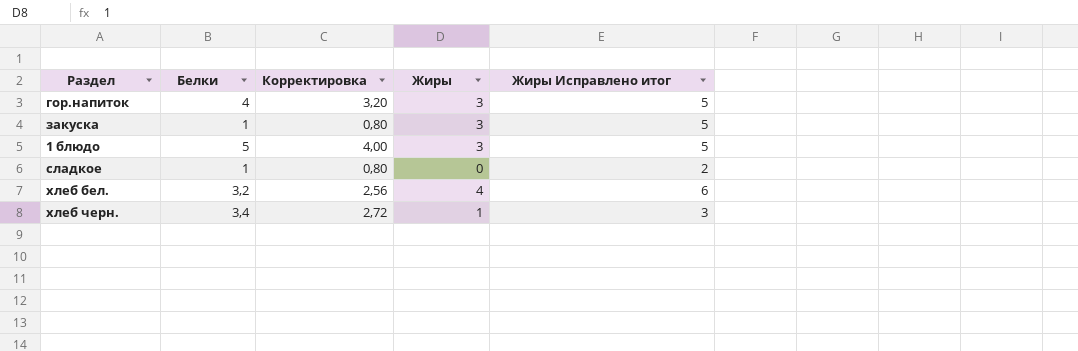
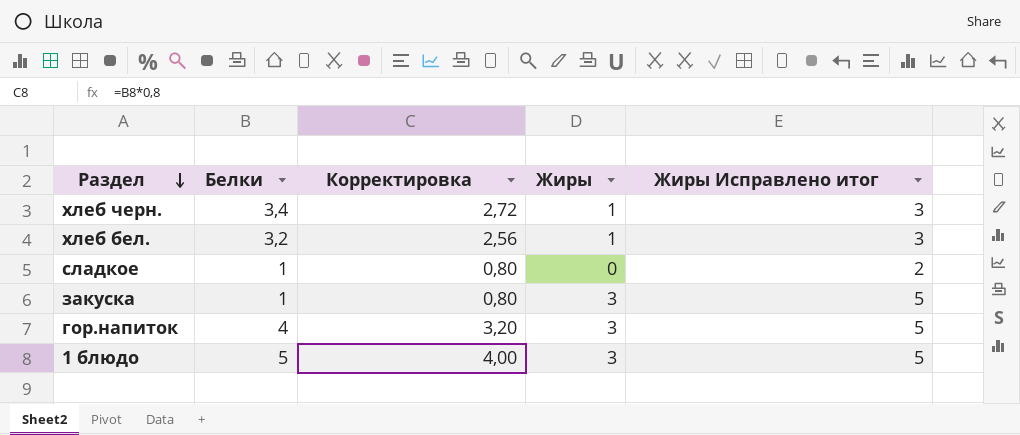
row order: none -> Раздел descending
хлеб бел. | Жиры: 4 -> 1
хлеб бел. | Жиры Исправлено итог: 6 -> 3

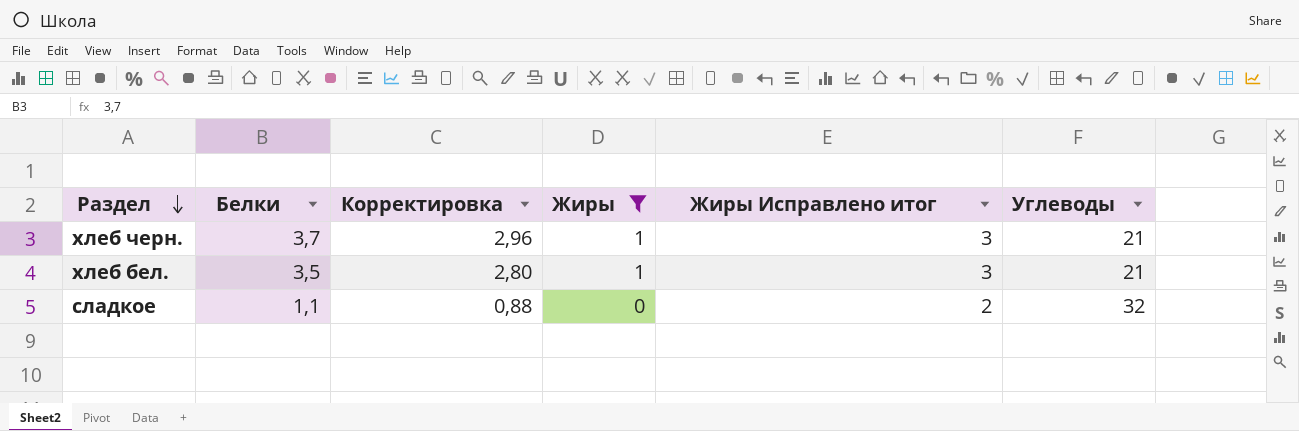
filter: none -> Жиры != 3
column Углеводы | position: none -> 6
хлеб черн. | Белки: 3,4 -> 3,7
хлеб черн. | Корректировка: 2,72 -> 2,96
хлеб бел. | Белки: 3,2 -> 3,5
хлеб бел. | Корректировка: 2,56 -> 2,80
сладкое | Белки: 1 -> 1,1
сладкое | Корректировка: 0,80 -> 0,88

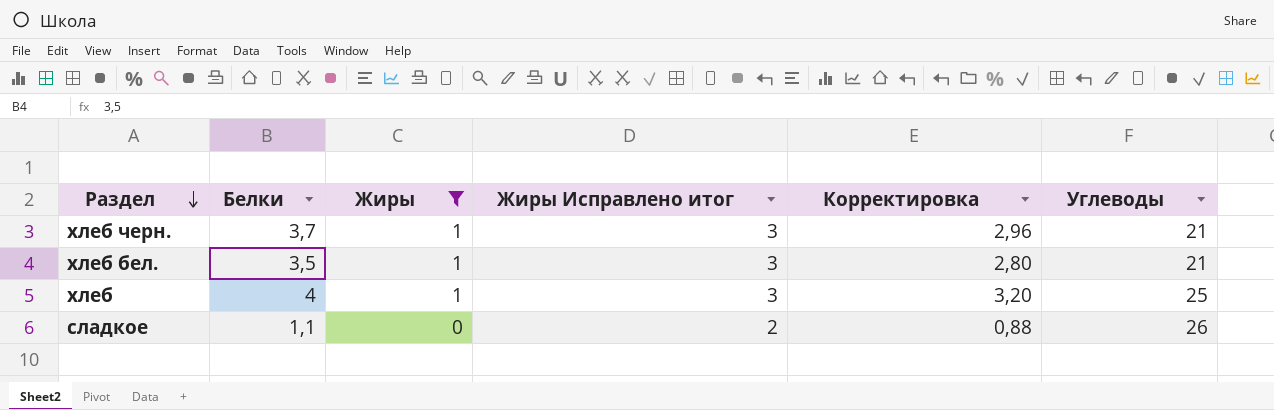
column Корректировка | position: 3 -> 5
row хлеб: none -> 4 | 1 | 3 | 3,20 | 25
сладкое | Углеводы: 32 -> 26

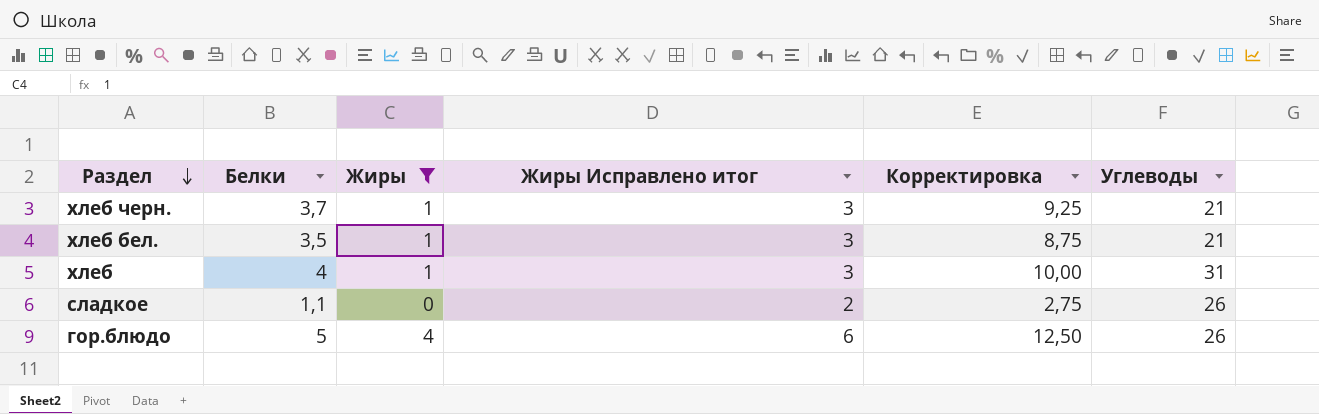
column Корректировка | formula: [Белки] * 0,8 -> [Белки] * 2,5
хлеб | Углеводы: 25 -> 31
row гор.блюдо: none -> 5 | 4 | 6 | 12,50 | 26

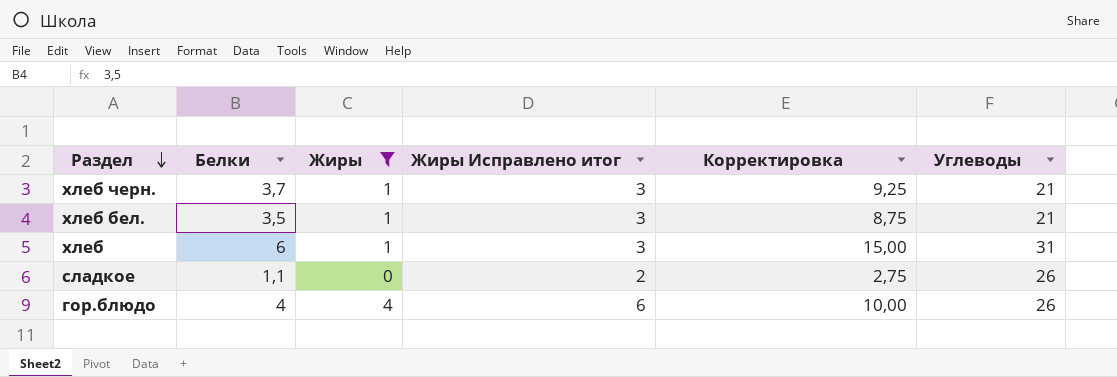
хлеб | Белки: 4 -> 6
хлеб | Корректировка: 10,00 -> 15,00
гор.блюдо | Белки: 5 -> 4
гор.блюдо | Корректировка: 12,50 -> 10,00

